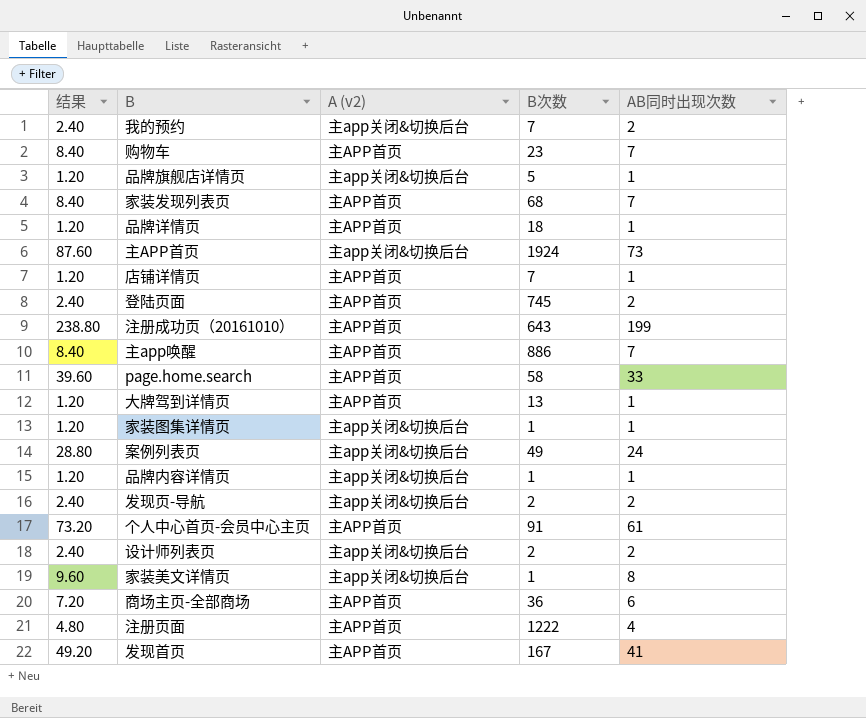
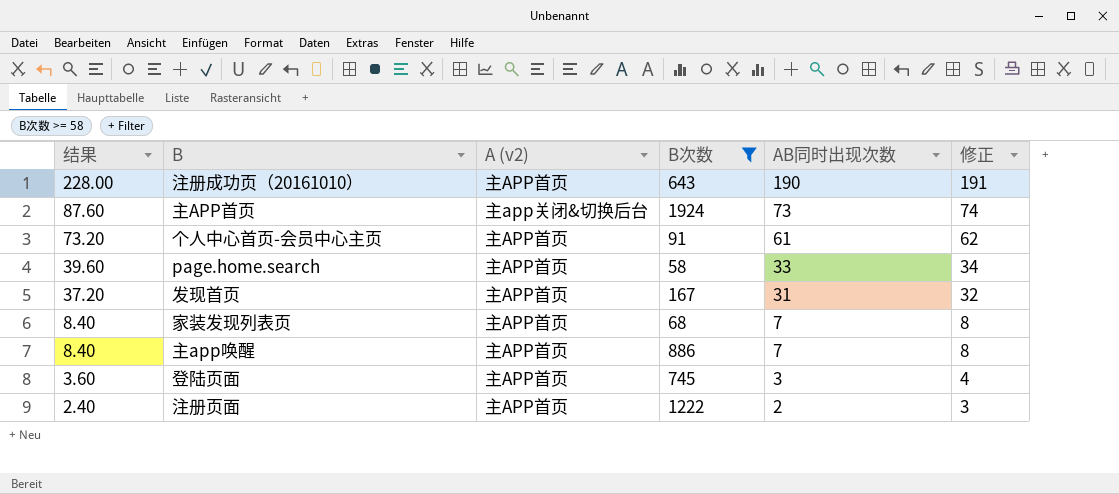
filter: none -> B次数 >= 58
row order: none -> 结果 descending
column 修正 | formula: none -> [AB同时出现次数] + 1
注册成功页（20161010） | 结果: 238.80 -> 228.00
注册成功页（20161010） | AB同时出现次数: 199 -> 190
发现首页 | 结果: 49.20 -> 37.20
发现首页 | AB同时出现次数: 41 -> 31
登陆页面 | 结果: 2.40 -> 3.60
登陆页面 | AB同时出现次数: 2 -> 3
注册页面 | 结果: 4.80 -> 2.40
注册页面 | AB同时出现次数: 4 -> 2

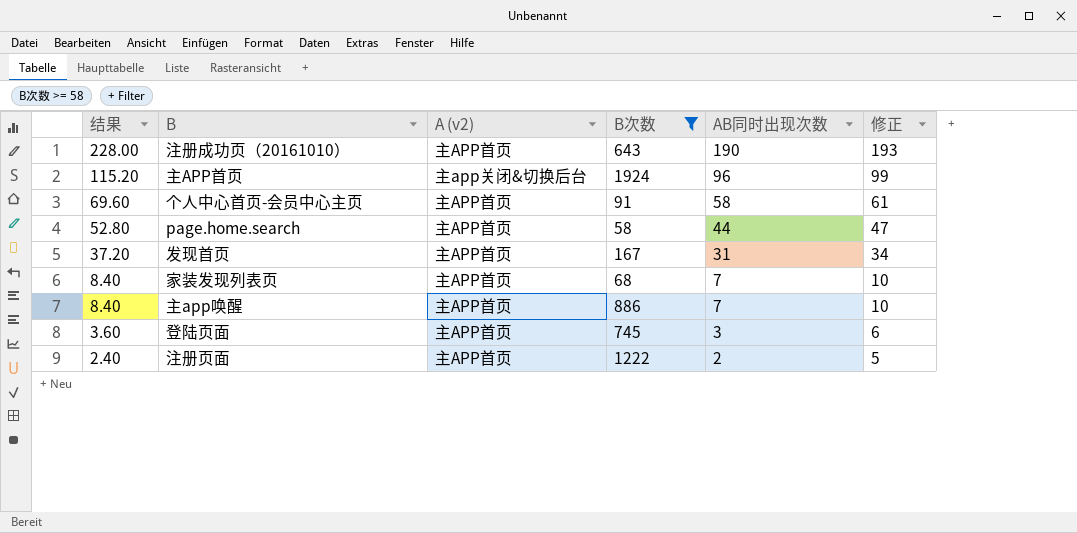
column 修正 | formula: [AB同时出现次数] + 1 -> [AB同时出现次数] + 3
主APP首页 | 结果: 87.60 -> 115.20
主APP首页 | AB同时出现次数: 73 -> 96
个人中心首页-会员中心主页 | 结果: 73.20 -> 69.60
个人中心首页-会员中心主页 | AB同时出现次数: 61 -> 58
page.home.search | 结果: 39.60 -> 52.80
page.home.search | AB同时出现次数: 33 -> 44

